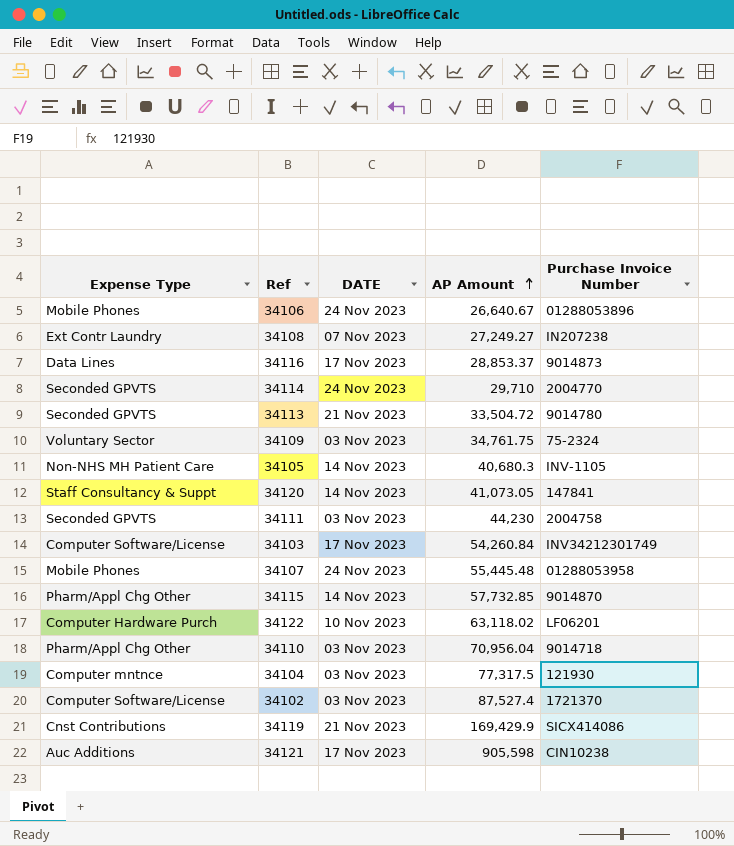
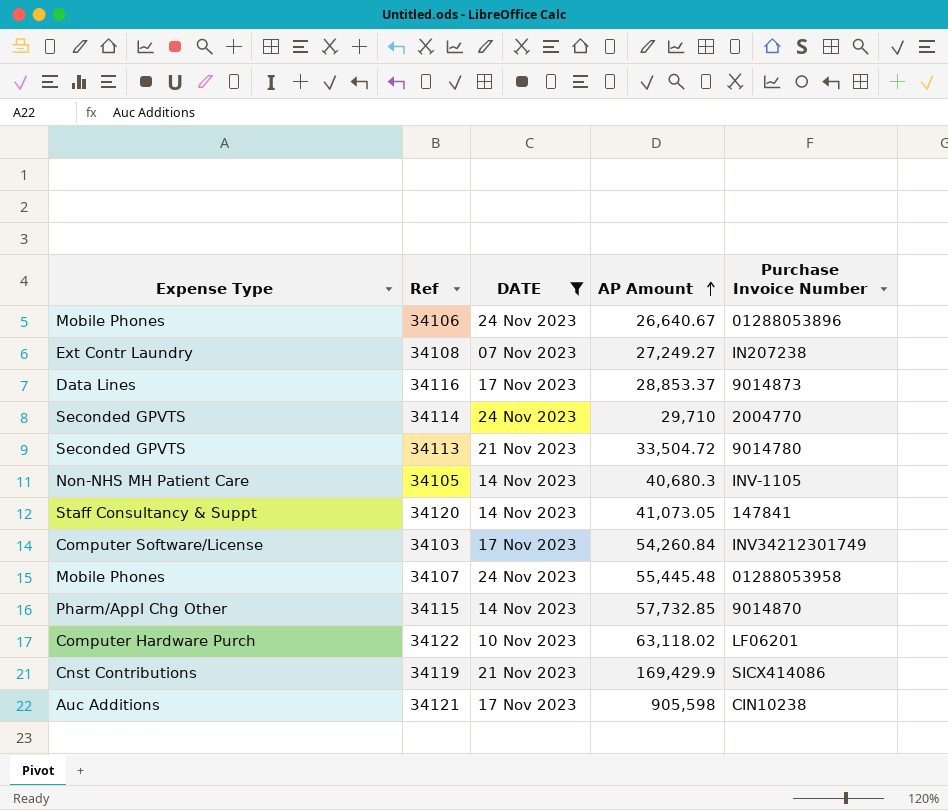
filter: none -> DATE != 03 Nov 2023

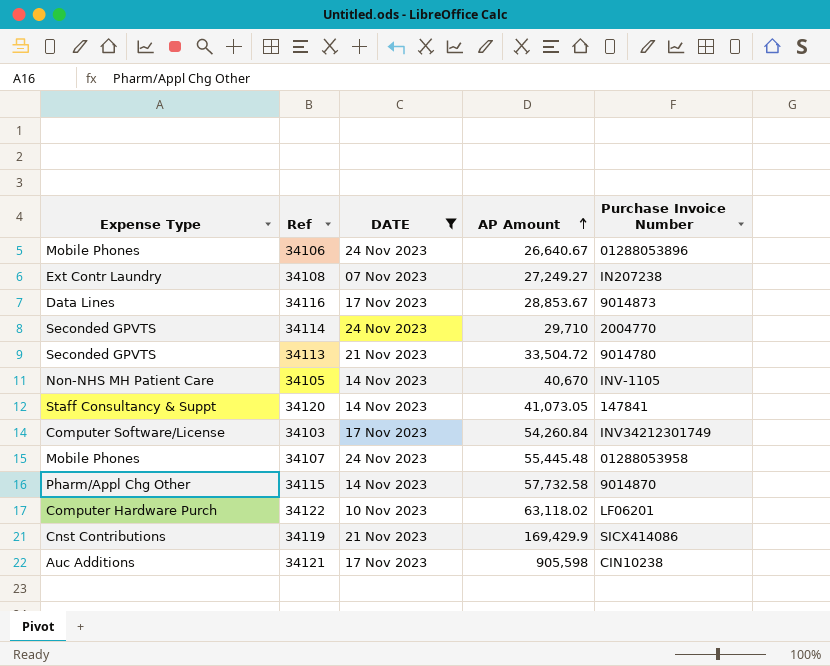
34116 | AP Amount: 28,853.37 -> 28,853.67
34105 | AP Amount: 40,680.3 -> 40,670
34115 | AP Amount: 57,732.85 -> 57,732.58

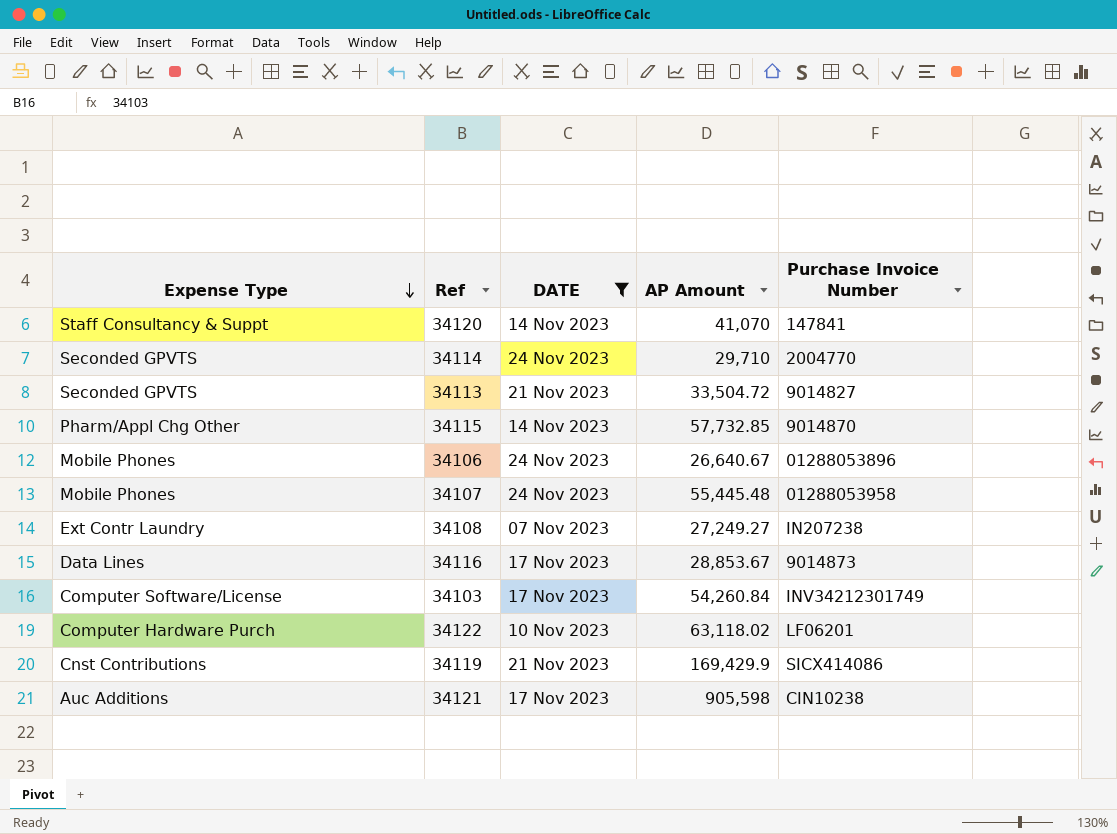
row order: AP Amount ascending -> Expense Type descending
row 34105: Non-NHS MH Patient Care | 14 Nov 2023 | 40,670 | INV-1105 -> none
34120 | AP Amount: 41,073.05 -> 41,070
34113 | Purchase Invoice Number: 9014780 -> 9014827
34115 | AP Amount: 57,732.58 -> 57,732.85

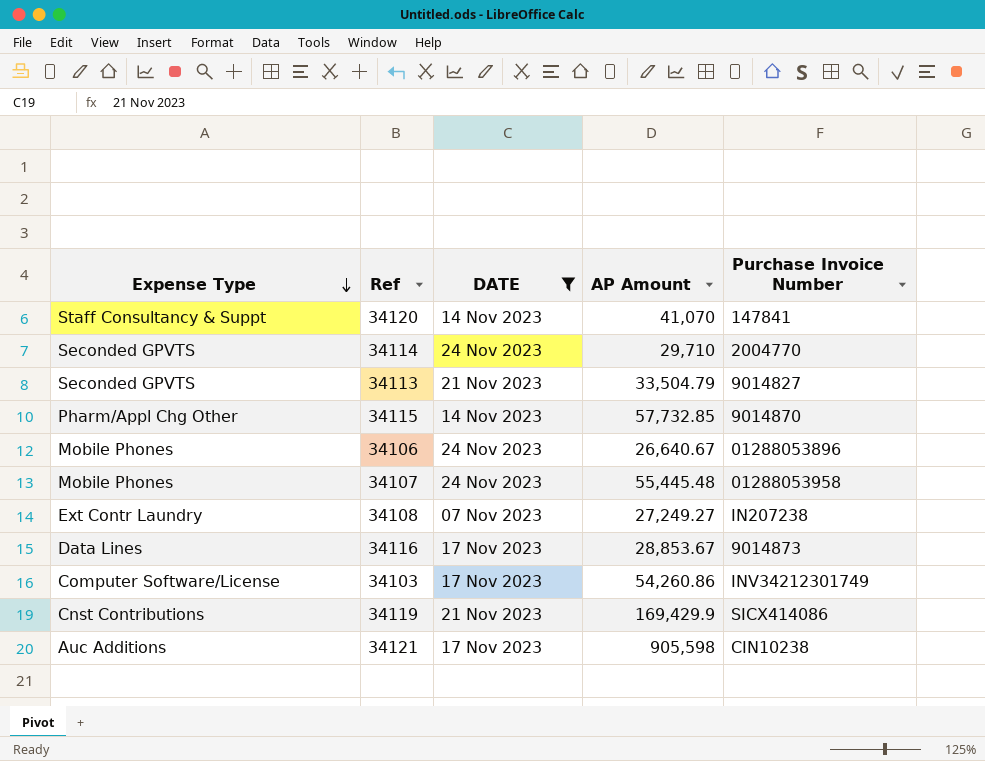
row 34122: Computer Hardware Purch | 10 Nov 2023 | 63,118.02 | LF06201 -> none
34113 | AP Amount: 33,504.72 -> 33,504.79
34103 | AP Amount: 54,260.84 -> 54,260.86

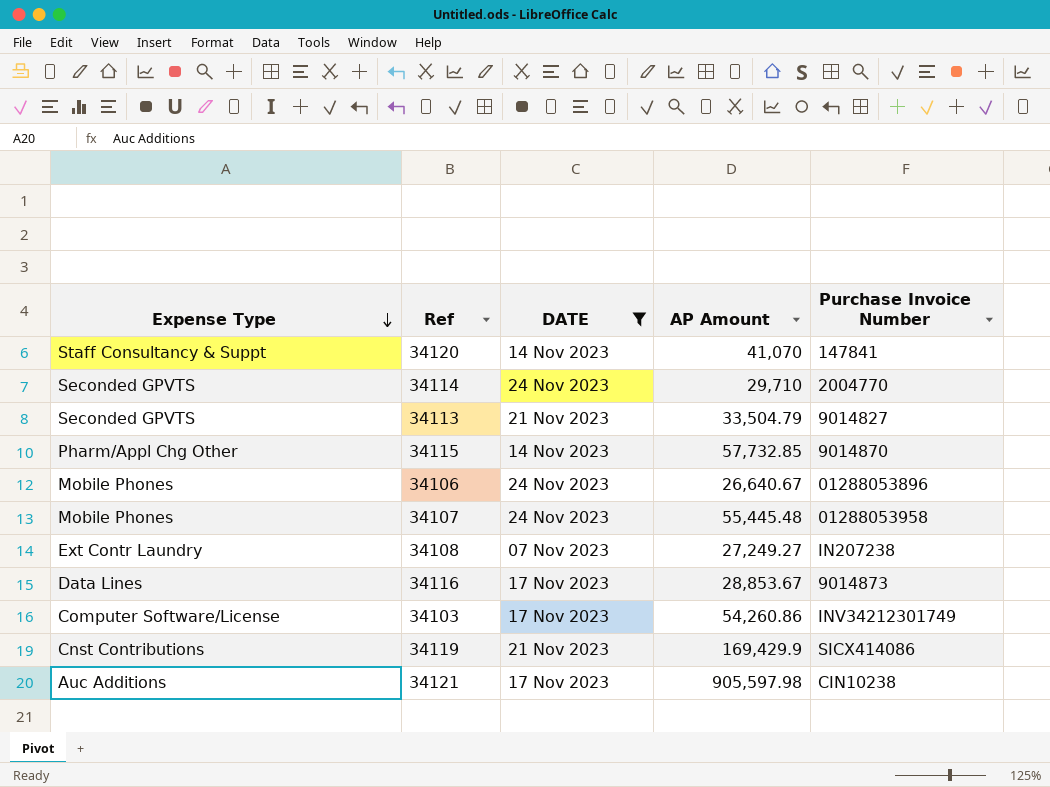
34121 | AP Amount: 905,598 -> 905,597.98

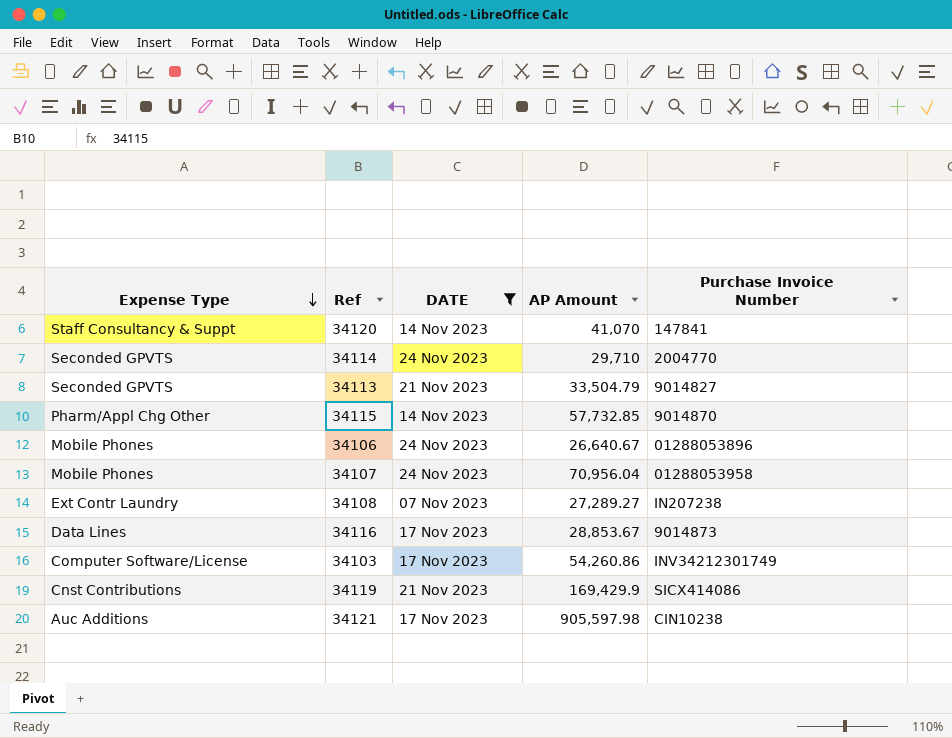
34107 | AP Amount: 55,445.48 -> 70,956.04
34108 | AP Amount: 27,249.27 -> 27,289.27

